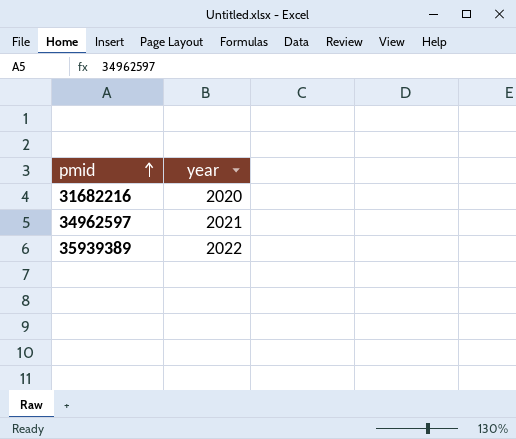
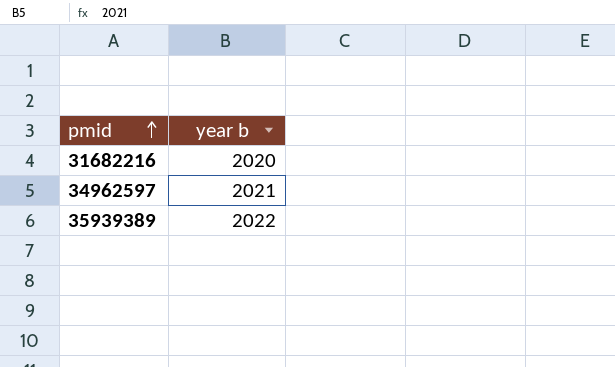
column name: year -> year b

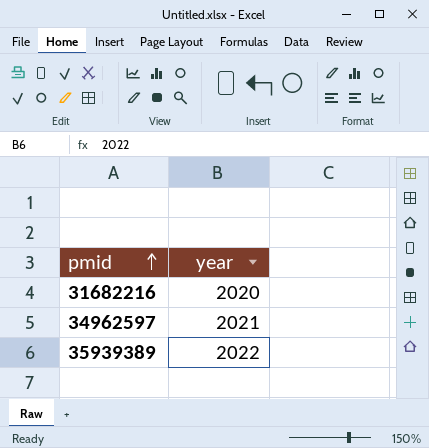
column name: year b -> year

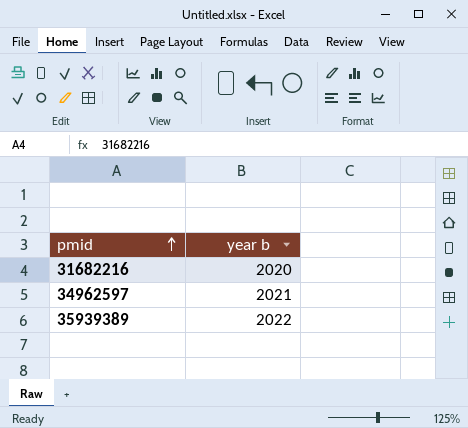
column name: year -> year b

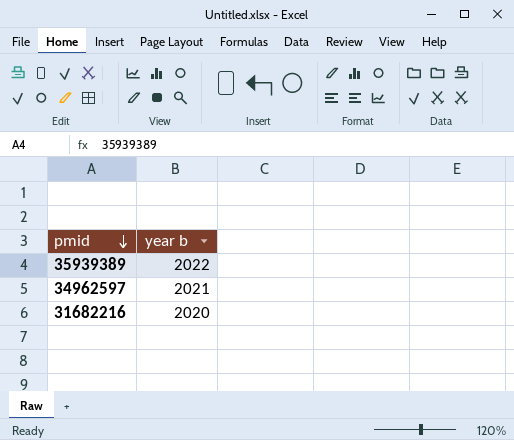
row order: pmid ascending -> pmid descending

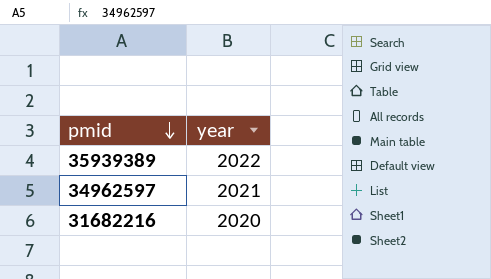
column name: year b -> year

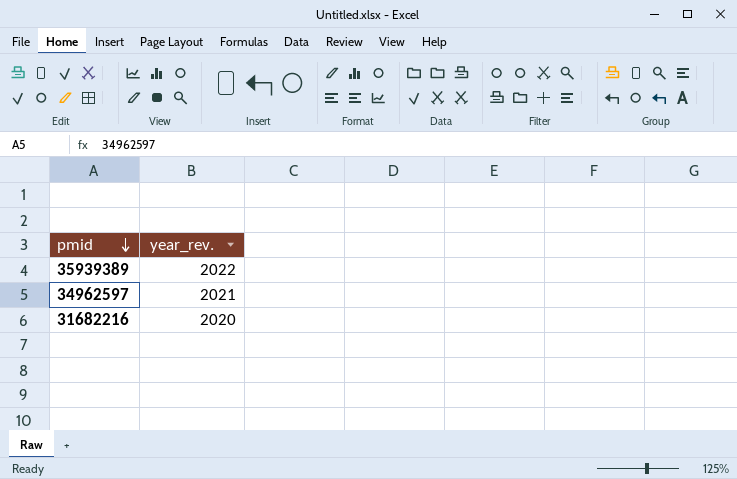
column name: year -> year_rev.

